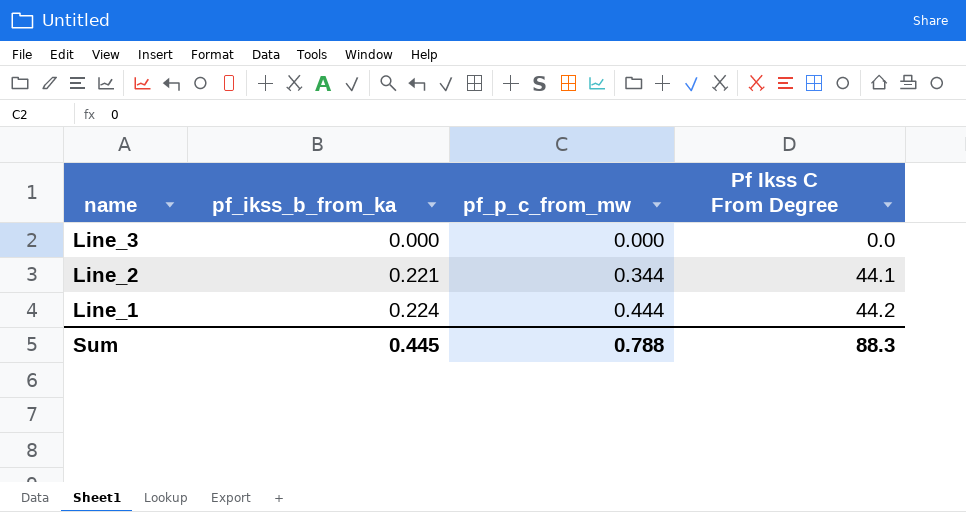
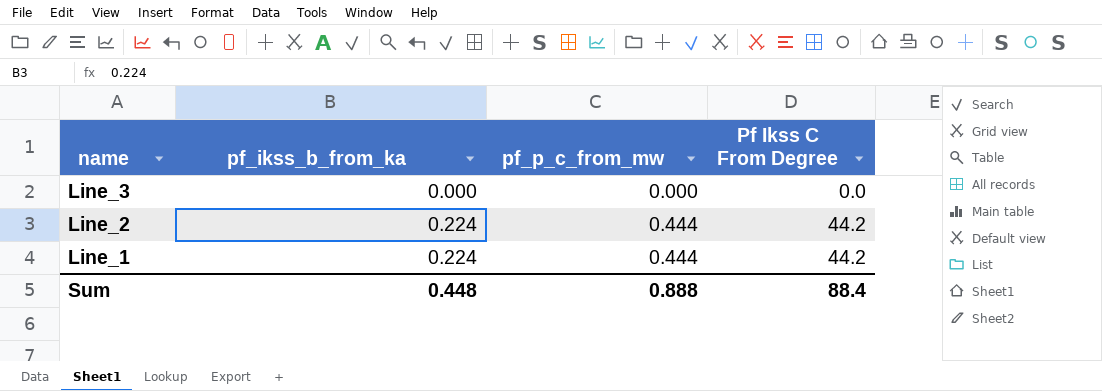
Line_2 | pf_ikss_b_from_ka: 0.221 -> 0.224
Line_2 | pf_p_c_from_mw: 0.344 -> 0.444
Line_2 | Pf Ikss C From Degree: 44.1 -> 44.2
Sum | pf_ikss_b_from_ka: 0.445 -> 0.448
Sum | pf_p_c_from_mw: 0.788 -> 0.888
Sum | Pf Ikss C From Degree: 88.3 -> 88.4

